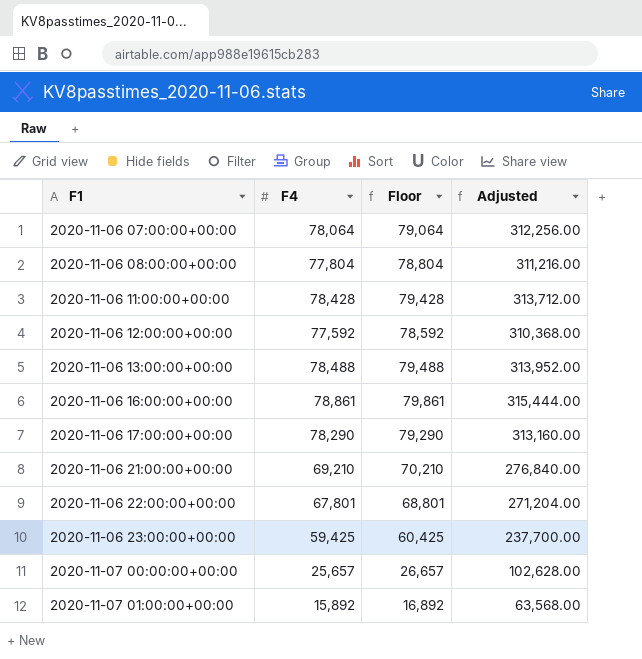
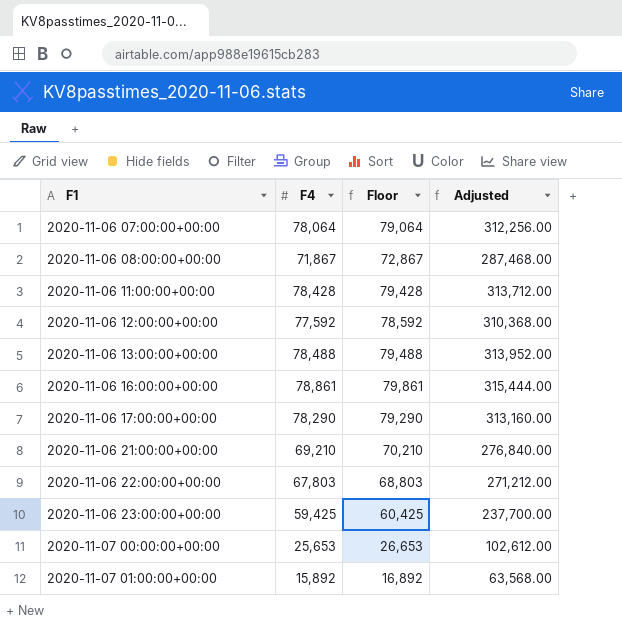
2020-11-06 08:00:00+00:00 | F4: 77,804 -> 71,867
2020-11-06 08:00:00+00:00 | Floor: 78,804 -> 72,867
2020-11-06 08:00:00+00:00 | Adjusted: 311,216.00 -> 287,468.00
2020-11-06 22:00:00+00:00 | F4: 67,801 -> 67,803
2020-11-06 22:00:00+00:00 | Floor: 68,801 -> 68,803
2020-11-06 22:00:00+00:00 | Adjusted: 271,204.00 -> 271,212.00
2020-11-07 00:00:00+00:00 | F4: 25,657 -> 25,653
2020-11-07 00:00:00+00:00 | Floor: 26,657 -> 26,653
2020-11-07 00:00:00+00:00 | Adjusted: 102,628.00 -> 102,612.00

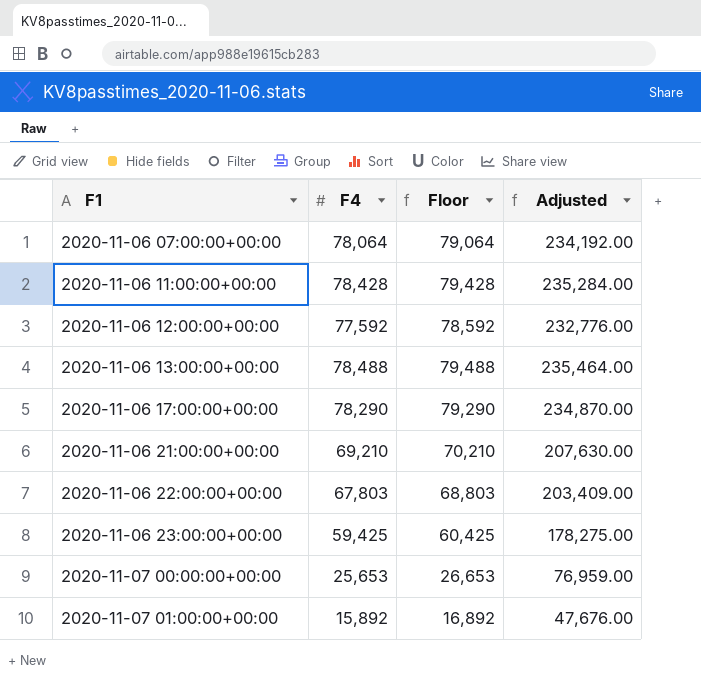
column Adjusted | formula: [F4] * 4 -> [F4] * 3
row 2020-11-06 08:00:00+00:00: 71,867 | 72,867 | 287,468.00 -> none
row 2020-11-06 16:00:00+00:00: 78,861 | 79,861 | 315,444.00 -> none

